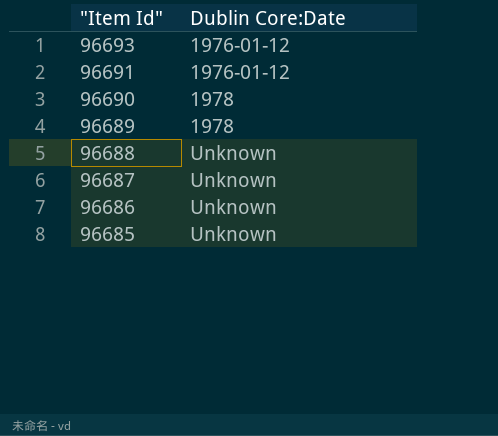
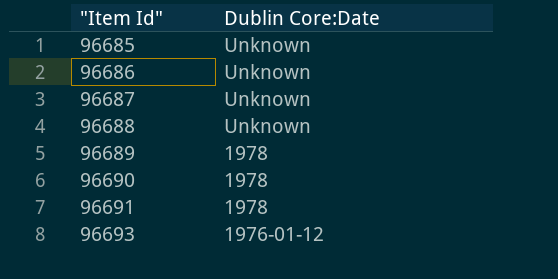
row order: "Item Id" descending -> "Item Id" ascending
96691 | Dublin Core:Date: 1976-01-12 -> 1978

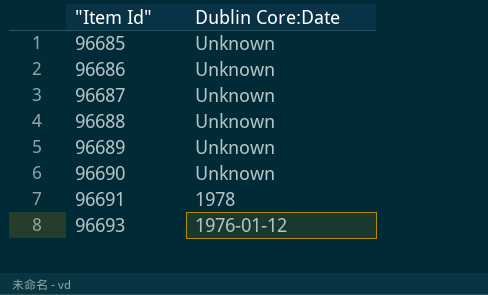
96689 | Dublin Core:Date: 1978 -> Unknown
96690 | Dublin Core:Date: 1978 -> Unknown

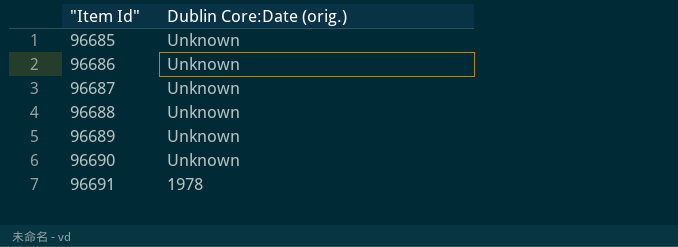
column name: Dublin Core:Date -> Dublin Core:Date (orig.)
row 96693: 1976-01-12 -> none

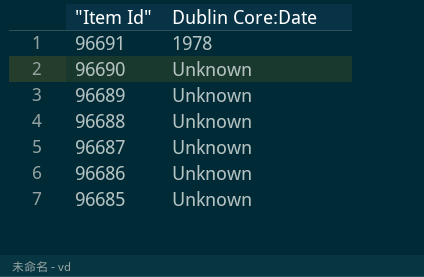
row order: "Item Id" ascending -> "Item Id" descending
column name: Dublin Core:Date (orig.) -> Dublin Core:Date

